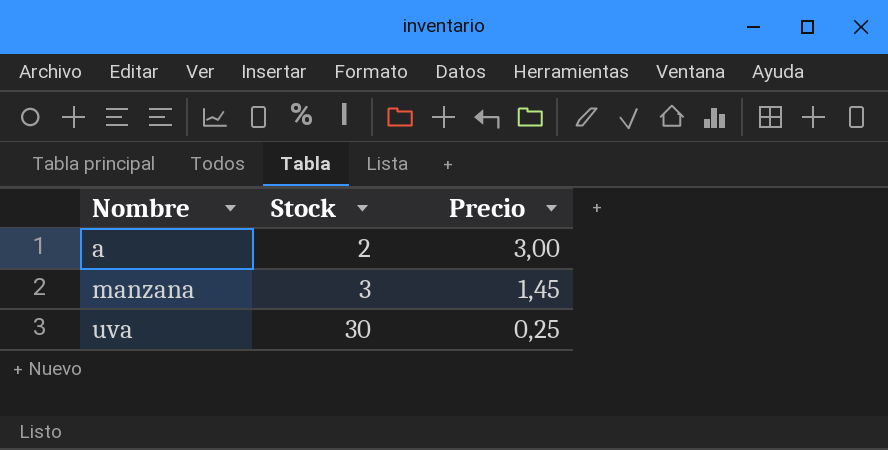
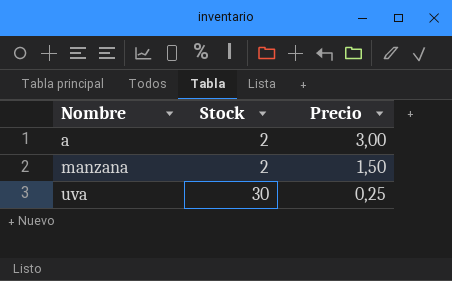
manzana | Stock: 3 -> 2
manzana | Precio: 1,45 -> 1,50

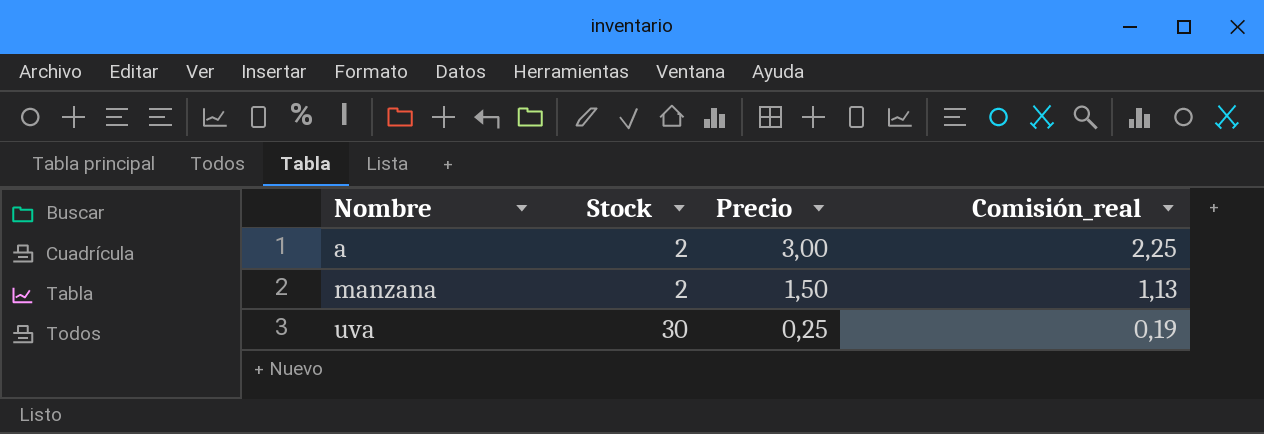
column Comisión_real | formula: none -> [Precio] * 0,75

